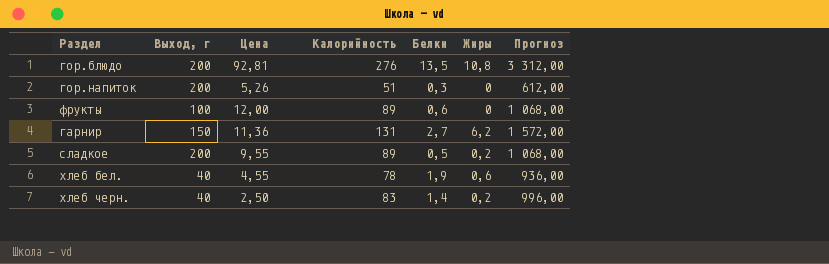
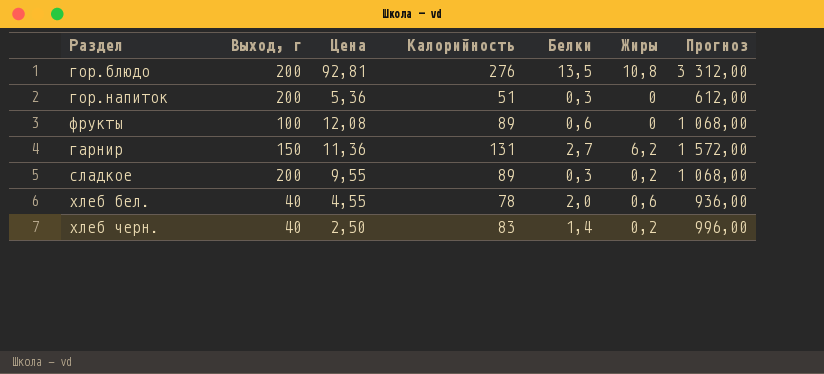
гор.напиток | Цена: 5,26 -> 5,36
фрукты | Цена: 12,00 -> 12,08
сладкое | Белки: 0,5 -> 0,3
хлеб бел. | Белки: 1,9 -> 2,0

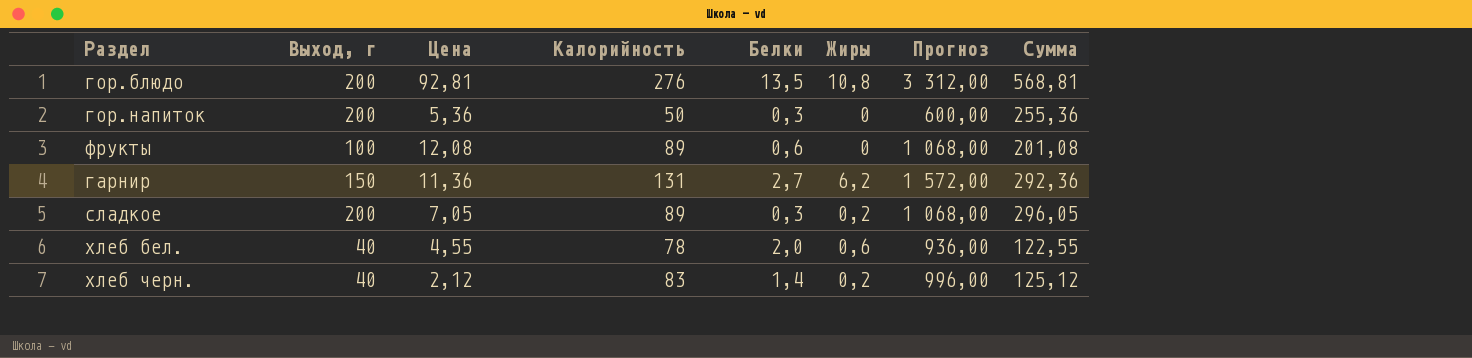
column Сумма | formula: none -> [Выход, г] + [Цена] + [Калорийность]
гор.напиток | Калорийность: 51 -> 50
гор.напиток | Прогноз: 612,00 -> 600,00
сладкое | Цена: 9,55 -> 7,05
хлеб черн. | Цена: 2,50 -> 2,12

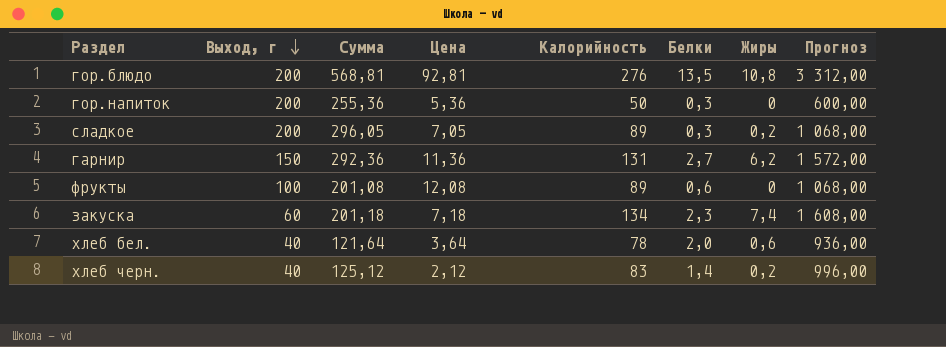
row order: none -> Выход, г descending
column Сумма | position: 8 -> 3
row закуска: none -> 60 | 201,18 | 7,18 | 134 | 2,3 | 7,4 | 1 608,00
хлеб бел. | Сумма: 122,55 -> 121,64
хлеб бел. | Цена: 4,55 -> 3,64

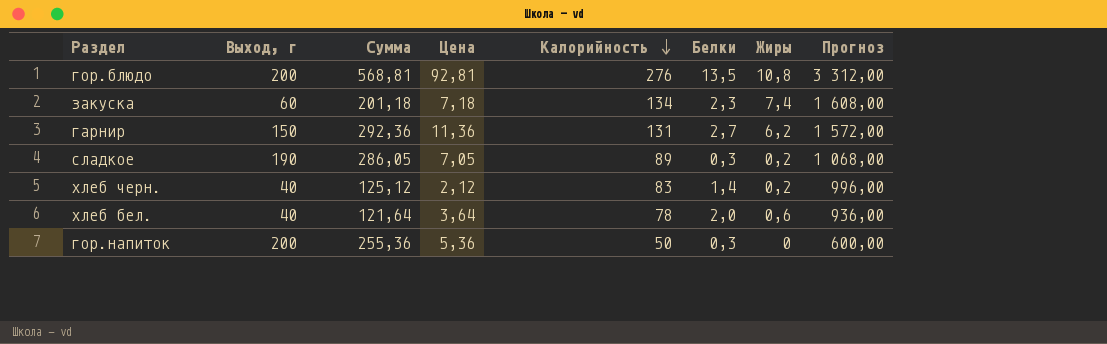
row order: Выход, г descending -> Калорийность descending
row фрукты: 100 | 201,08 | 12,08 | 89 | 0,6 | 0 | 1 068,00 -> none
сладкое | Выход, г: 200 -> 190
сладкое | Сумма: 296,05 -> 286,05

